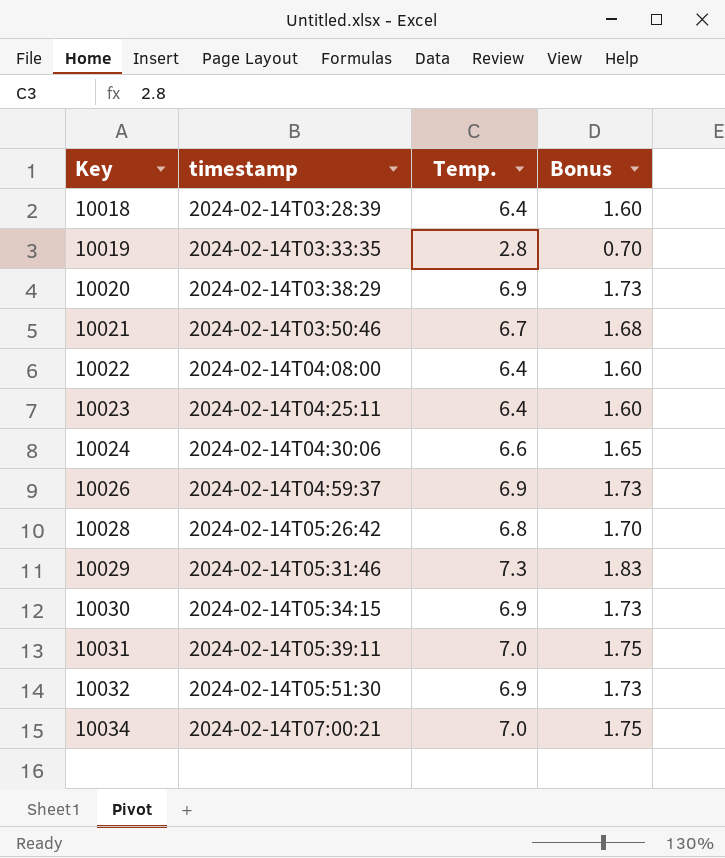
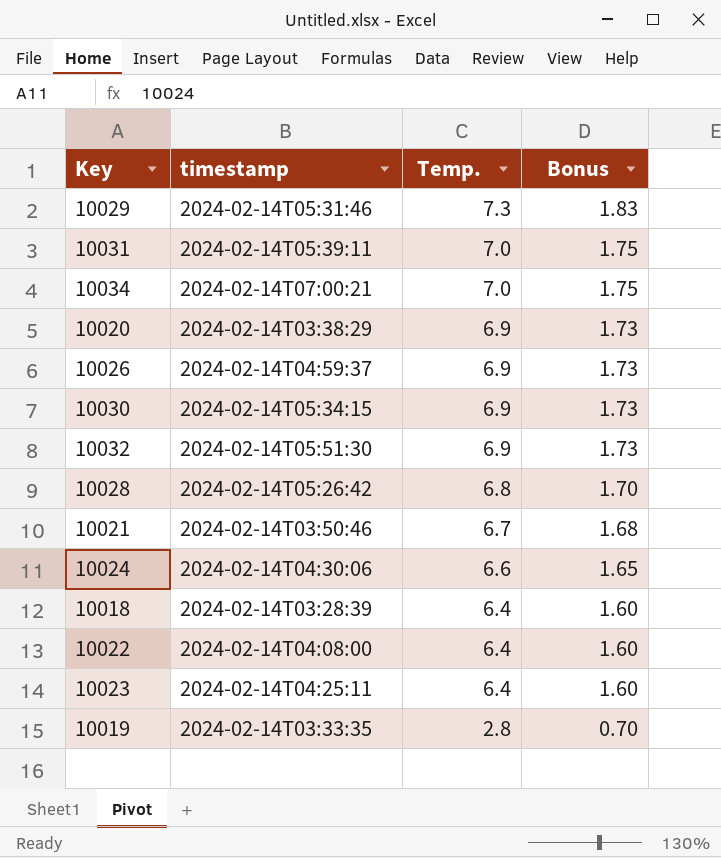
row order: Key ascending -> Temp. descending

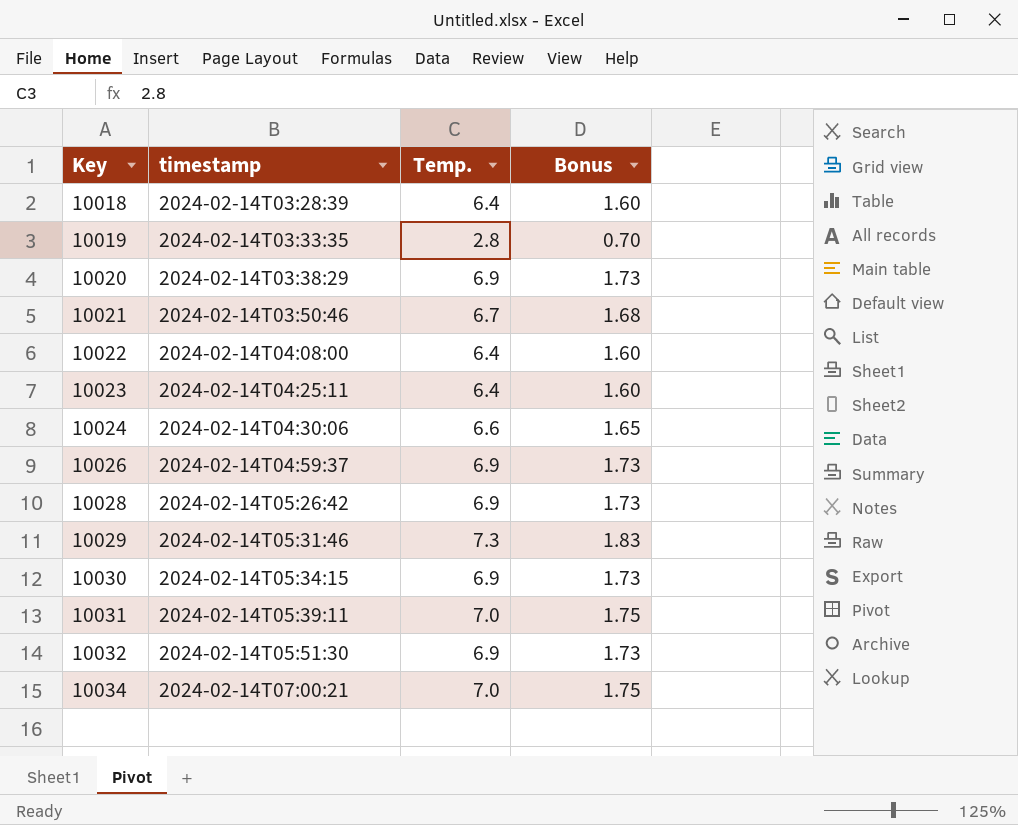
row order: Temp. descending -> Key ascending
10028 | Temp.: 6.8 -> 6.9
10028 | Bonus: 1.70 -> 1.73

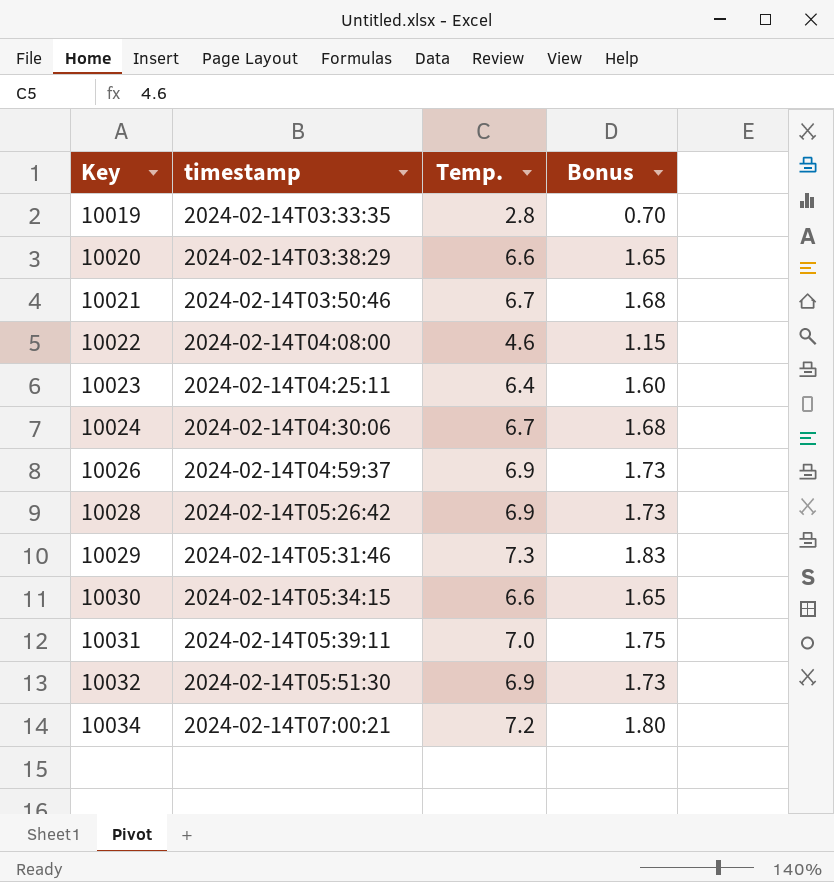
row 10018: 2024-02-14T03:28:39 | 6.4 | 1.60 -> none
10020 | Temp.: 6.9 -> 6.6
10020 | Bonus: 1.73 -> 1.65
10022 | Temp.: 6.4 -> 4.6
10022 | Bonus: 1.60 -> 1.15
10024 | Temp.: 6.6 -> 6.7
10024 | Bonus: 1.65 -> 1.68
10030 | Temp.: 6.9 -> 6.6
10030 | Bonus: 1.73 -> 1.65
10034 | Temp.: 7.0 -> 7.2
10034 | Bonus: 1.75 -> 1.80

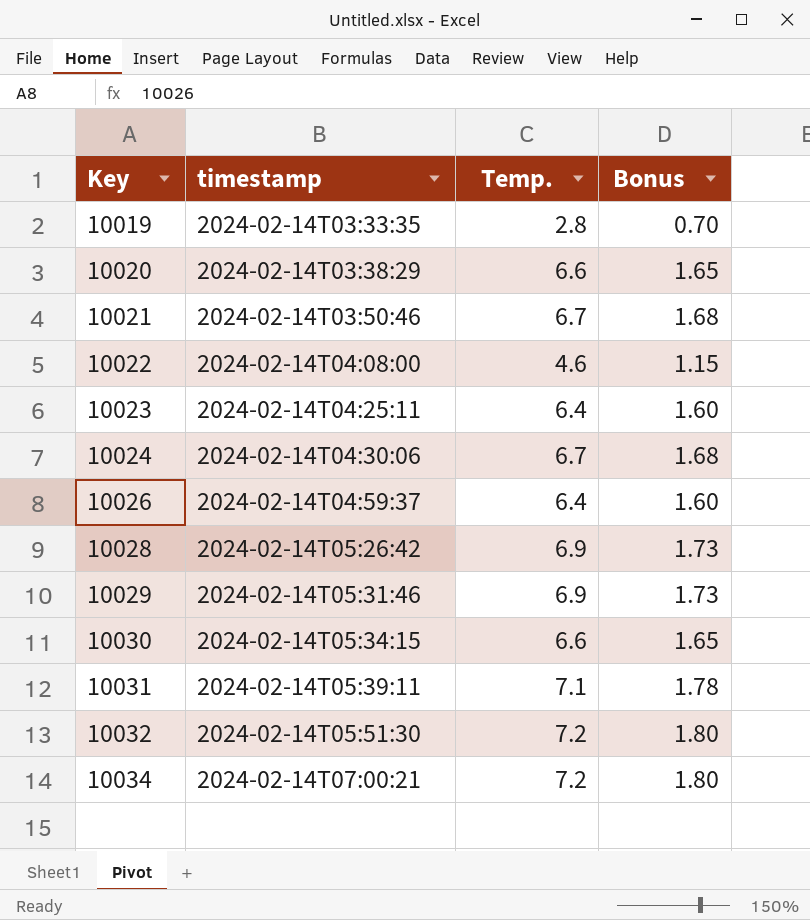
10026 | Temp.: 6.9 -> 6.4
10026 | Bonus: 1.73 -> 1.60
10029 | Temp.: 7.3 -> 6.9
10029 | Bonus: 1.83 -> 1.73
10031 | Temp.: 7.0 -> 7.1
10031 | Bonus: 1.75 -> 1.78
10032 | Temp.: 6.9 -> 7.2
10032 | Bonus: 1.73 -> 1.80

